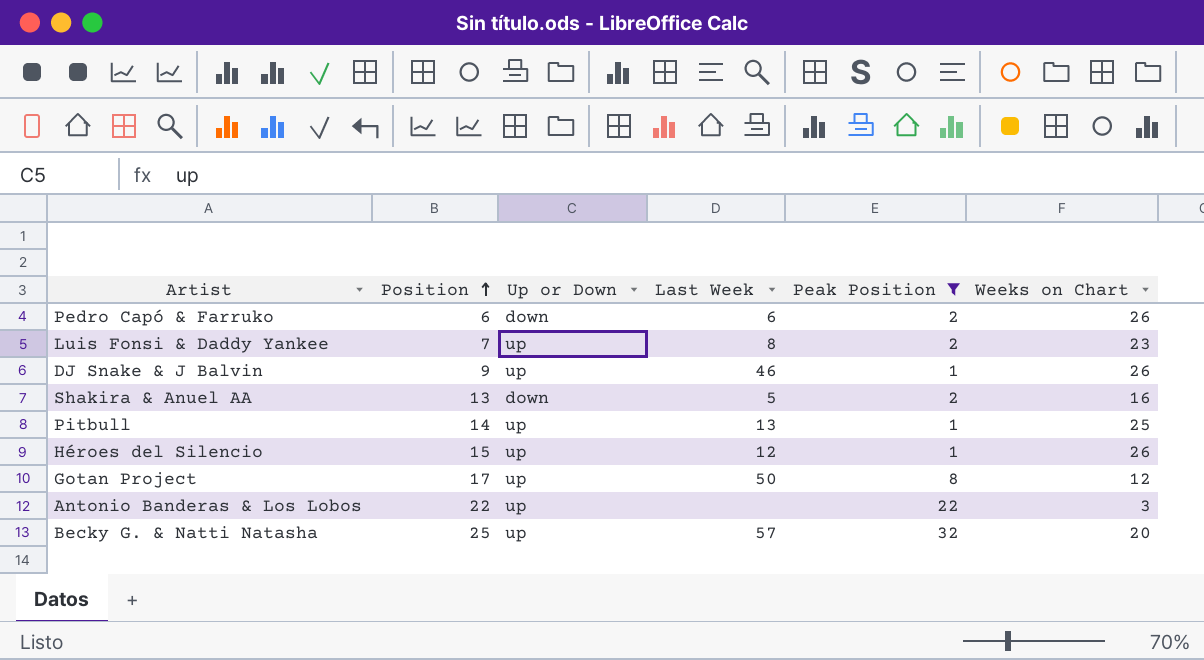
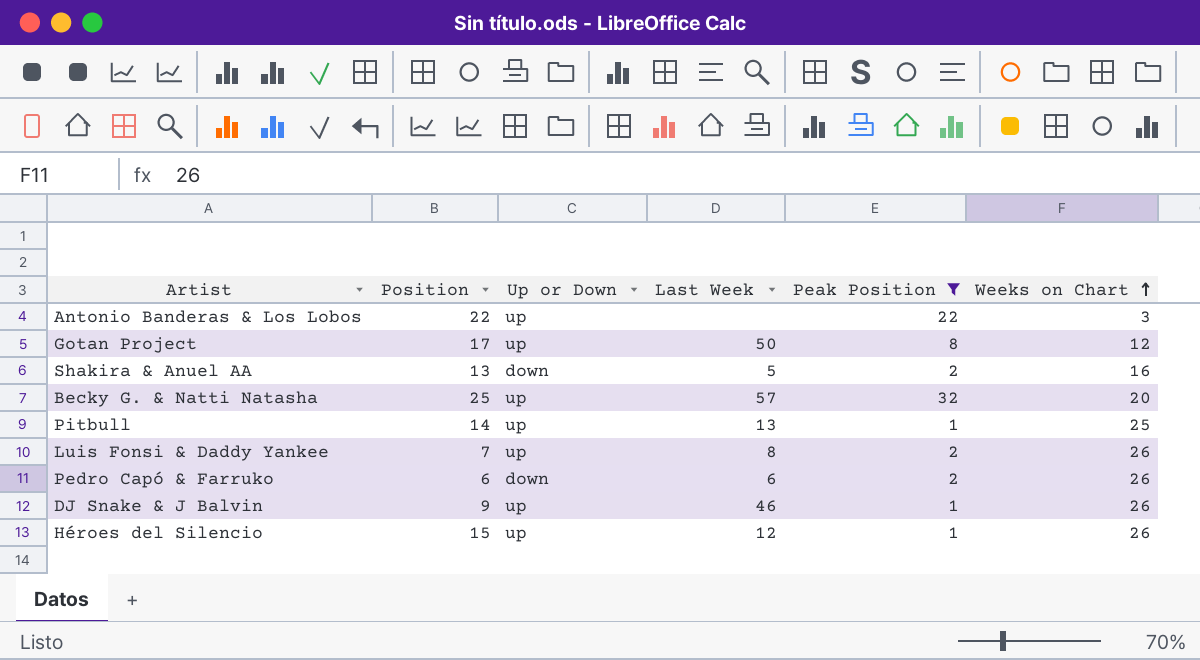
row order: Position ascending -> Weeks on Chart ascending
Luis Fonsi & Daddy Yankee | Weeks on Chart: 23 -> 26

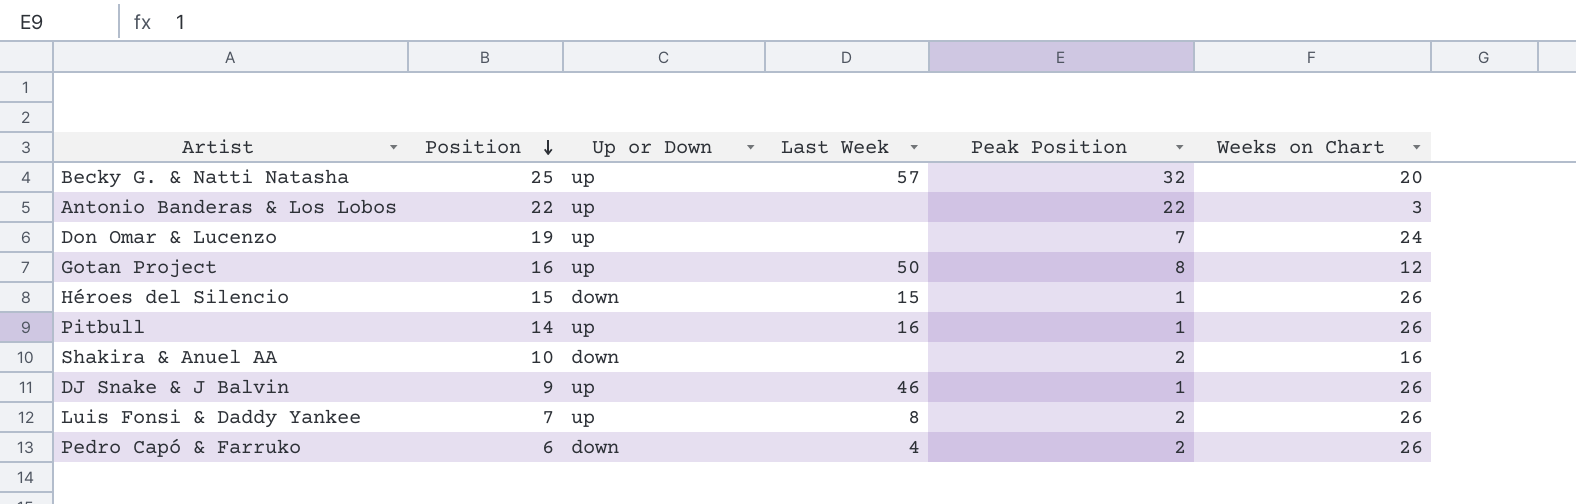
filter: Peak Position != 7 -> none
row order: Weeks on Chart ascending -> Position descending
Gotan Project | Position: 17 -> 16
Héroes del Silencio | Up or Down: up -> down
Héroes del Silencio | Last Week: 12 -> 15
Pitbull | Last Week: 13 -> 16
Pitbull | Weeks on Chart: 25 -> 26
Shakira & Anuel AA | Position: 13 -> 10
Shakira & Anuel AA | Last Week: 5 -> none
Pedro Capó & Farruko | Last Week: 6 -> 4

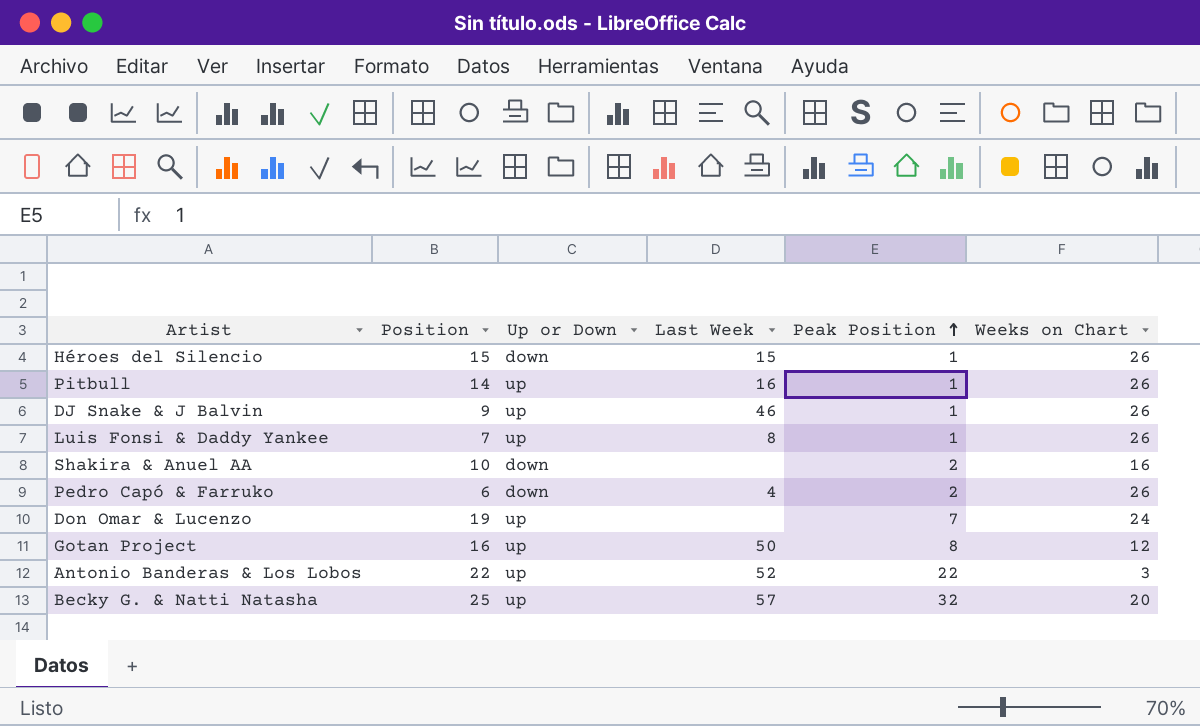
row order: Position descending -> Peak Position ascending
Luis Fonsi & Daddy Yankee | Peak Position: 2 -> 1
Antonio Banderas & Los Lobos | Last Week: none -> 52

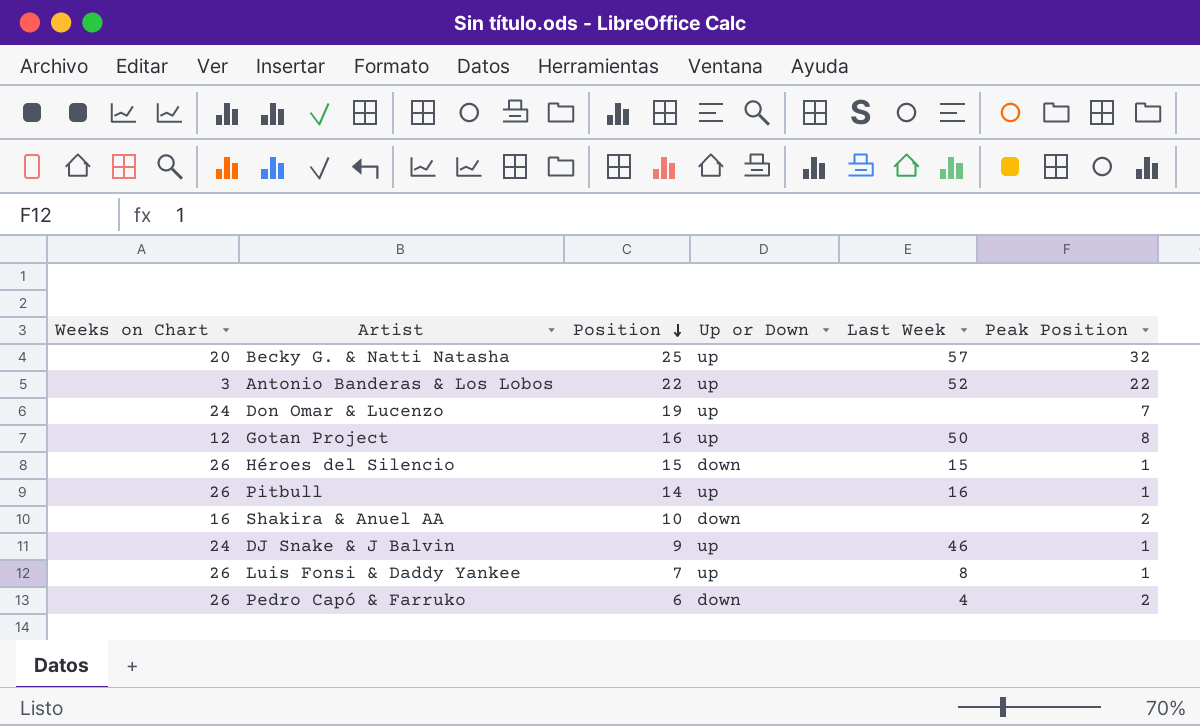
row order: Peak Position ascending -> Position descending
column Weeks on Chart | position: 6 -> 1
DJ Snake & J Balvin | Weeks on Chart: 26 -> 24

